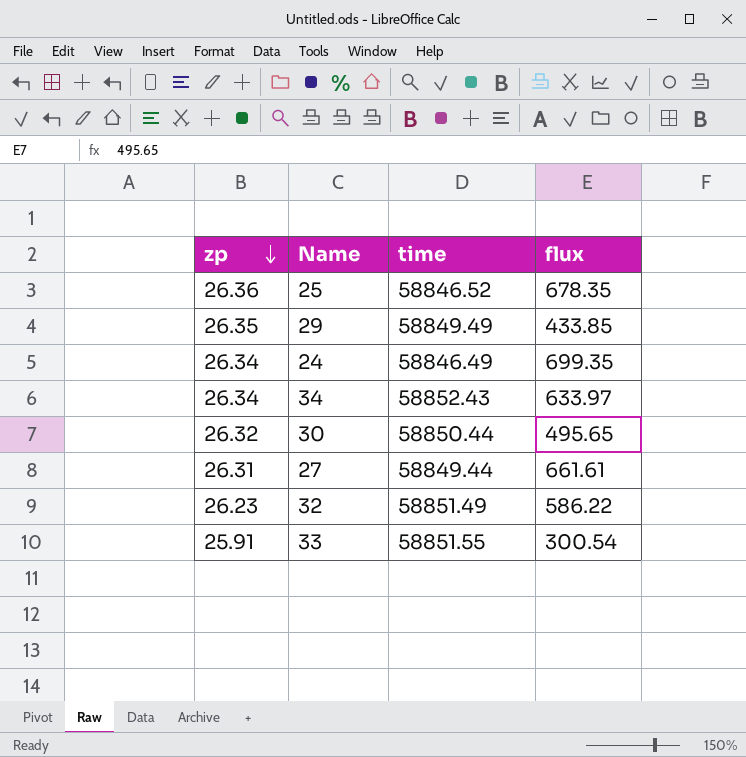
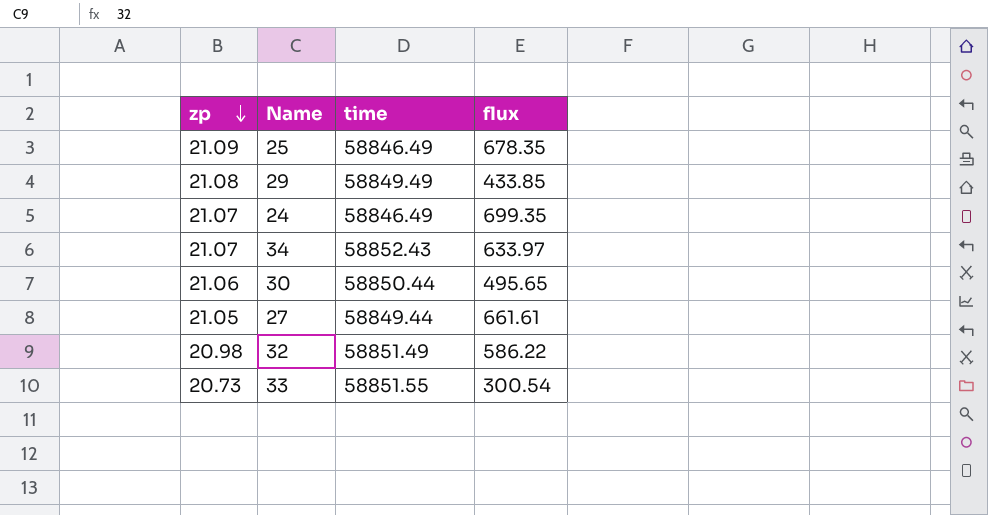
25 | zp: 26.36 -> 21.09
25 | time: 58846.52 -> 58846.49
29 | zp: 26.35 -> 21.08
24 | zp: 26.34 -> 21.07
34 | zp: 26.34 -> 21.07
30 | zp: 26.32 -> 21.06
27 | zp: 26.31 -> 21.05
32 | zp: 26.23 -> 20.98
33 | zp: 25.91 -> 20.73

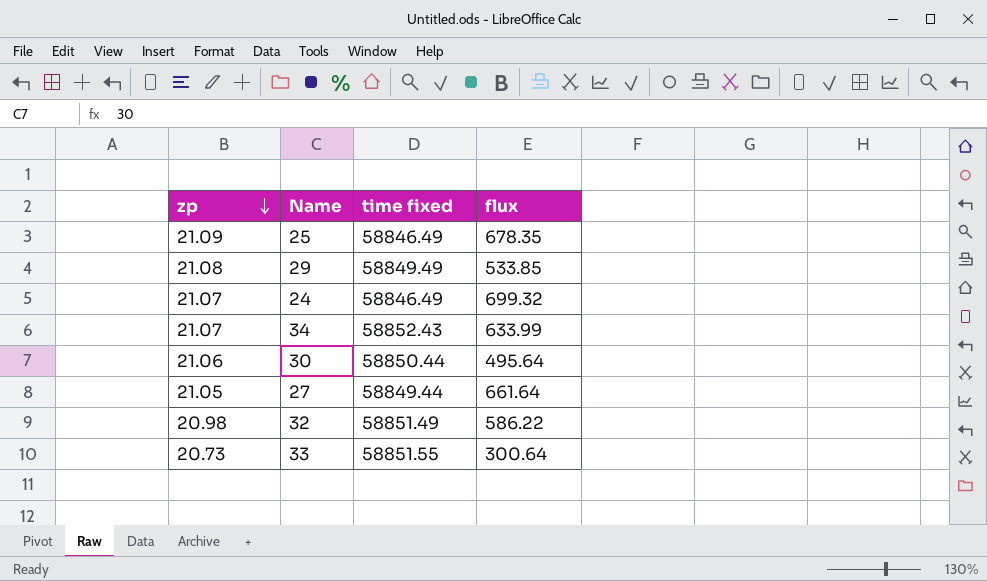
column name: time -> time fixed
29 | flux: 433.85 -> 533.85
24 | flux: 699.35 -> 699.32
34 | flux: 633.97 -> 633.99
30 | flux: 495.65 -> 495.64
27 | flux: 661.61 -> 661.64
33 | flux: 300.54 -> 300.64

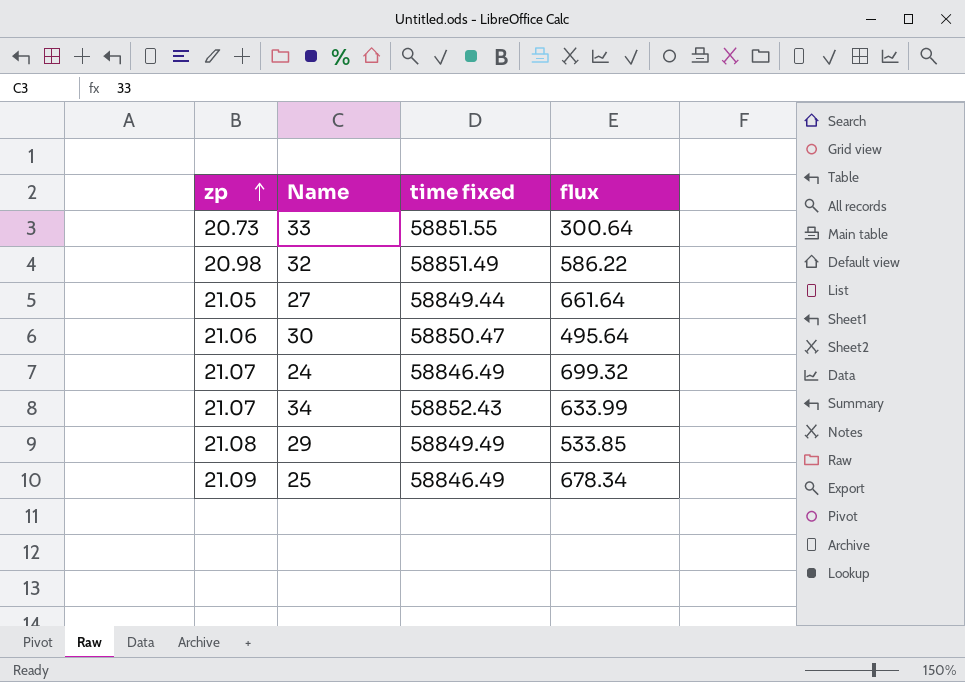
row order: zp descending -> zp ascending
30 | time fixed: 58850.44 -> 58850.47
25 | flux: 678.35 -> 678.34

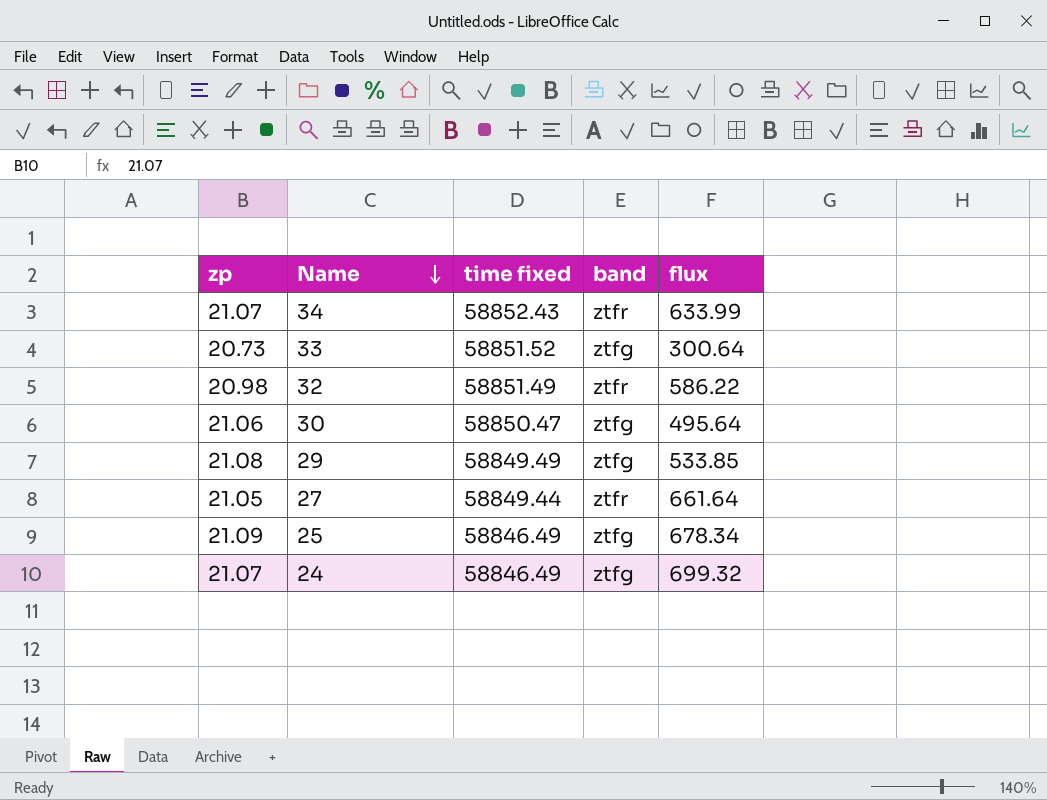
row order: zp ascending -> Name descending
column band | position: none -> 4
33 | time fixed: 58851.55 -> 58851.52

